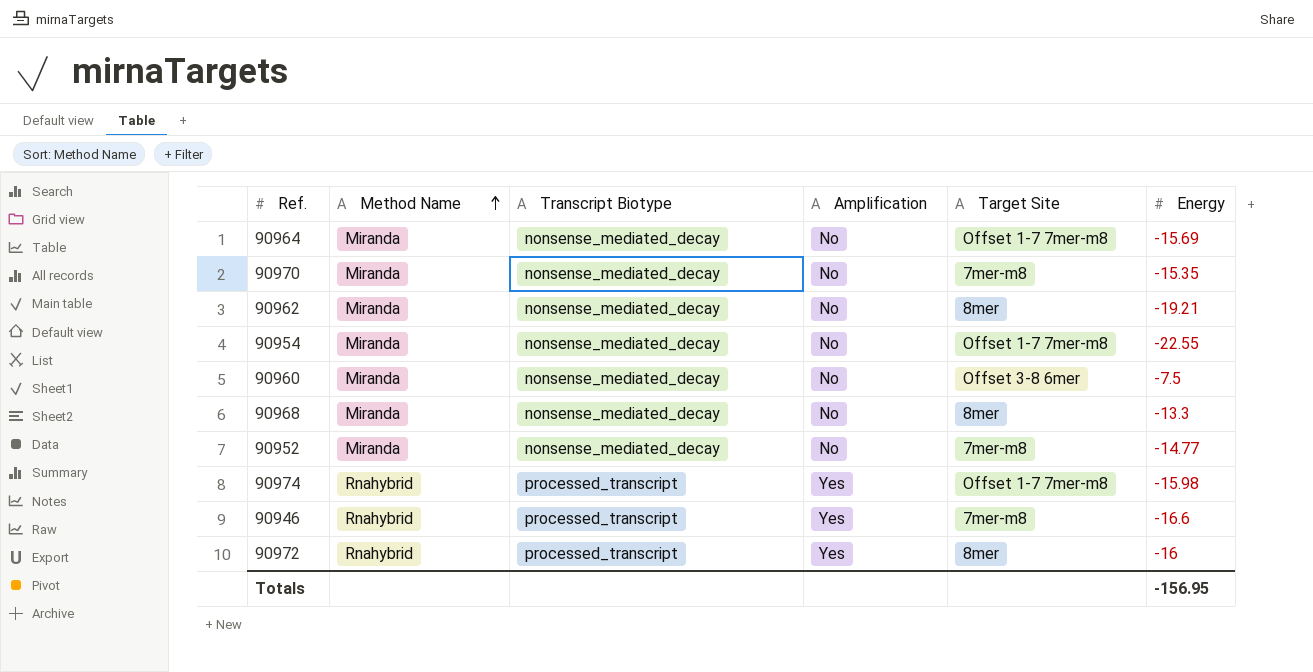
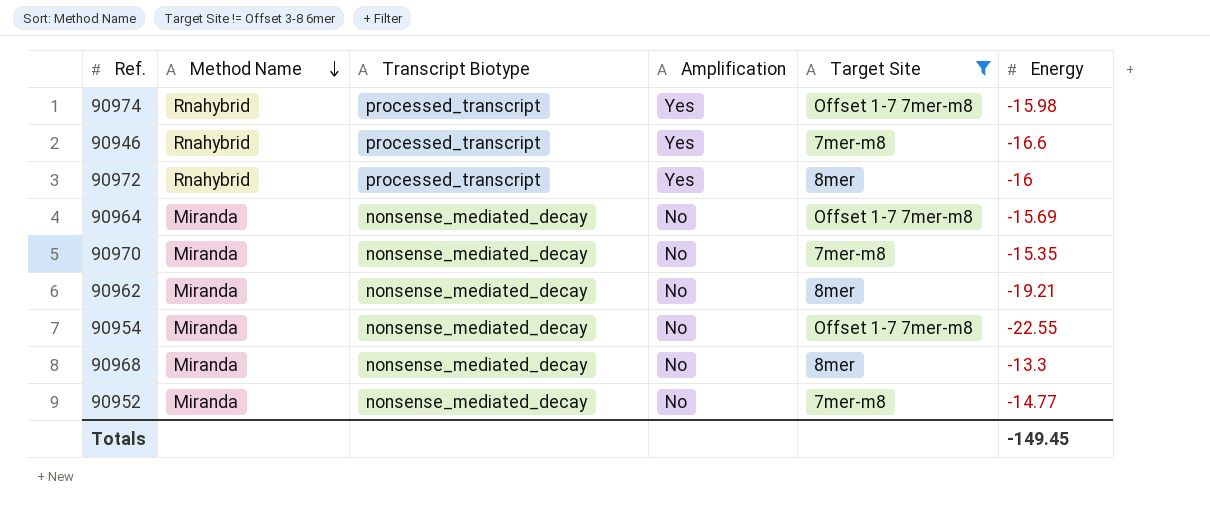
filter: none -> Target Site != Offset 3-8 6mer
row order: Method Name ascending -> Method Name descending
Totals | Energy: -156.95 -> -149.45

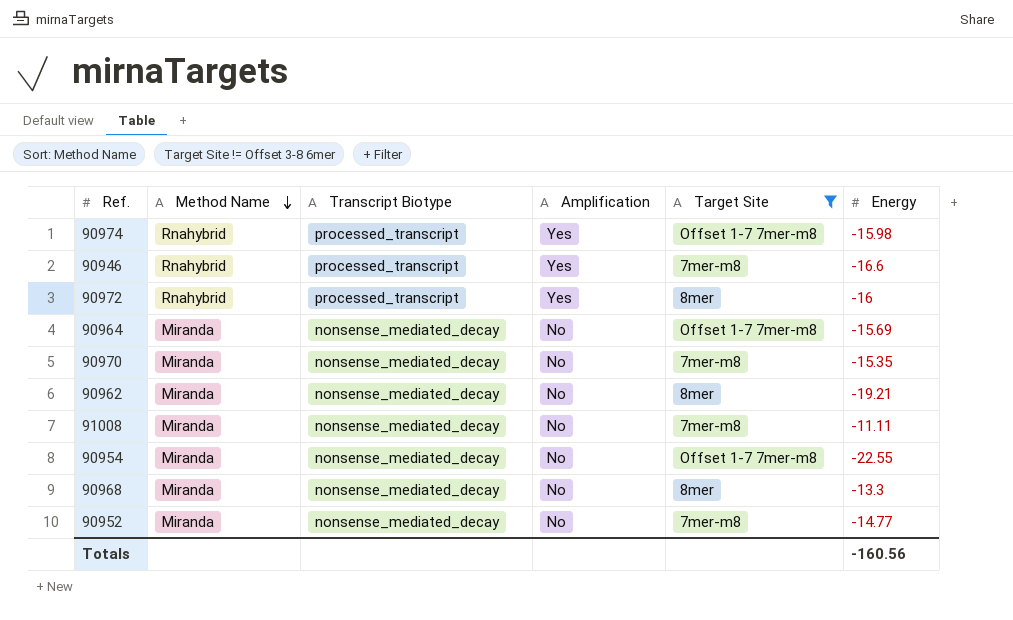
row 91008: none -> Miranda | nonsense_mediated_decay | No | 7mer-m8 | -11.11
Totals | Energy: -149.45 -> -160.56

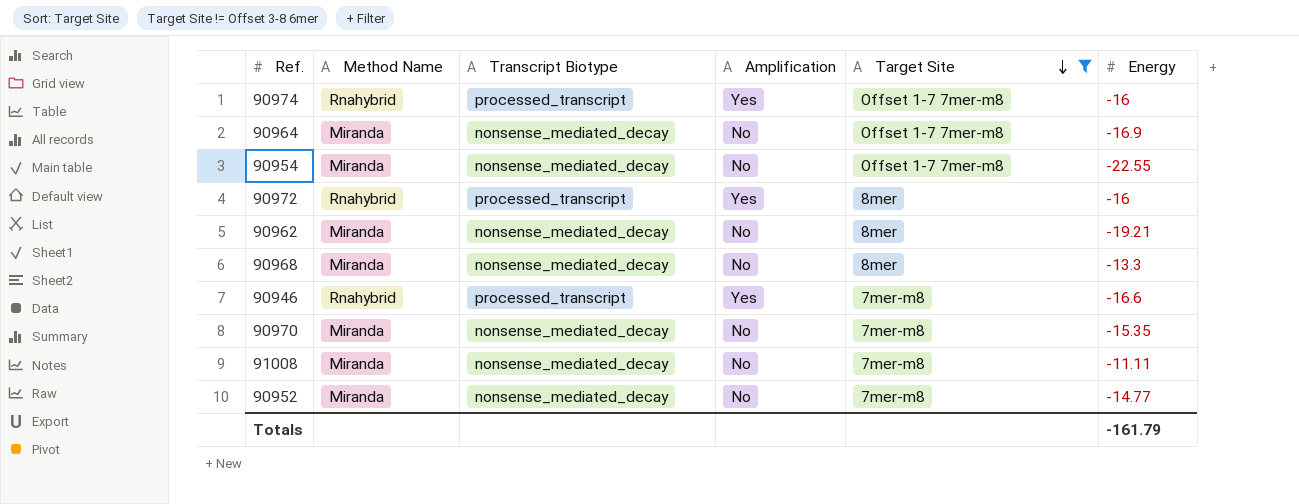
row order: Method Name descending -> Target Site descending
90974 | Energy: -15.98 -> -16
90964 | Energy: -15.69 -> -16.9
Totals | Energy: -160.56 -> -161.79

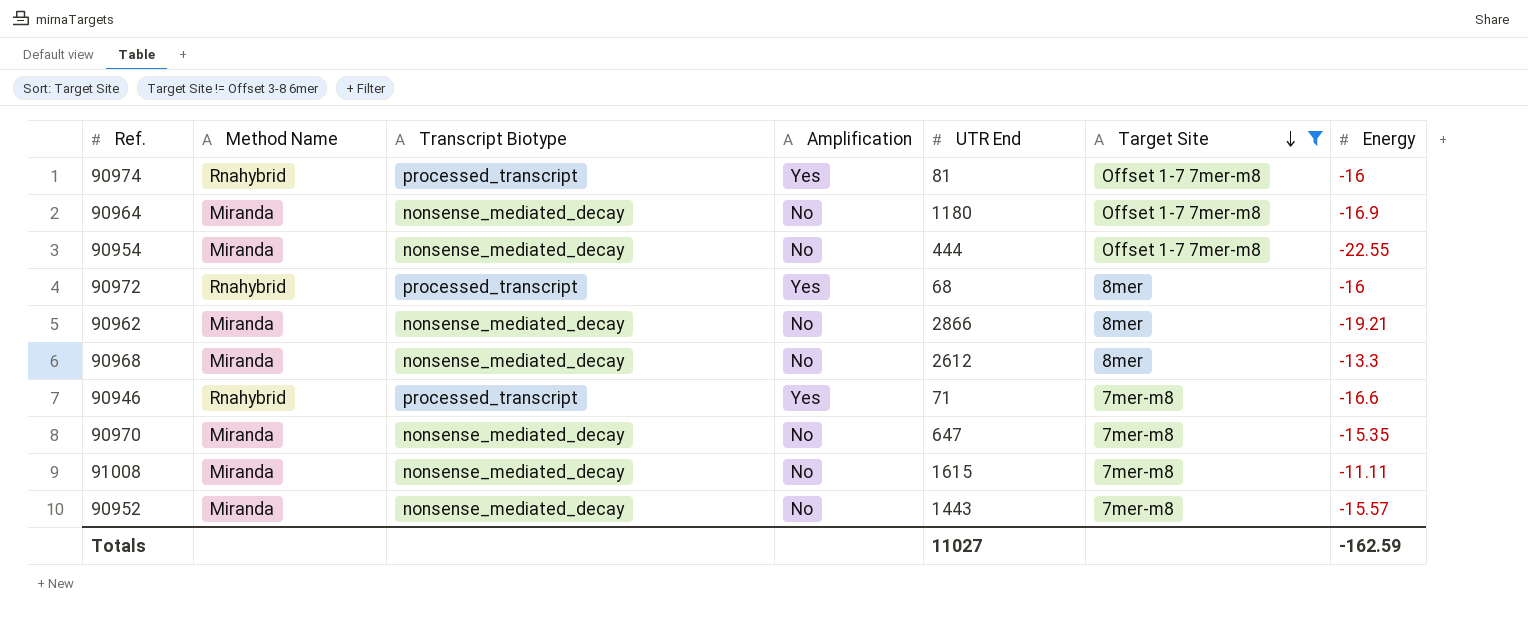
column UTR End | position: none -> 5
90952 | Energy: -14.77 -> -15.57
Totals | Energy: -161.79 -> -162.59

